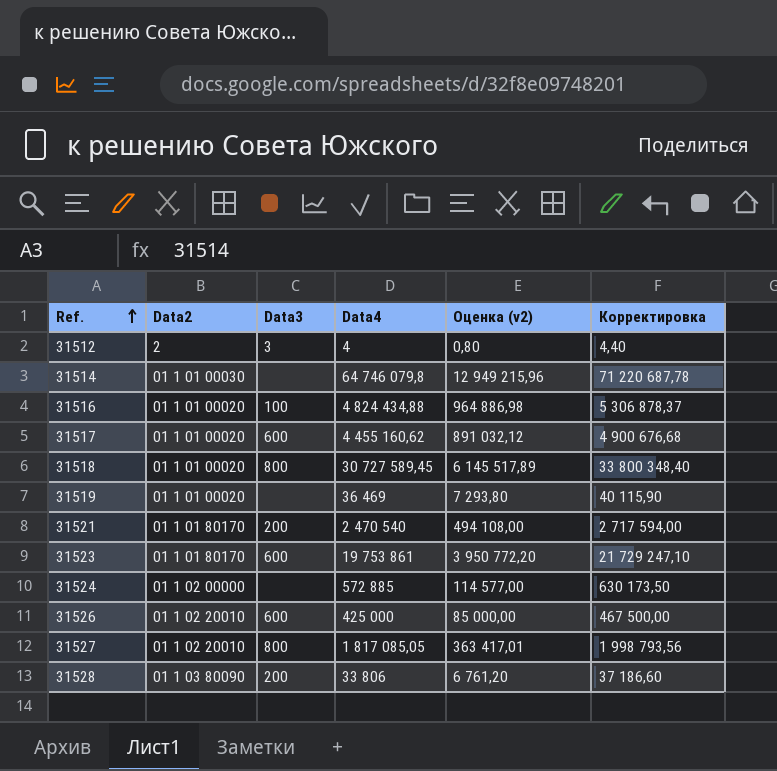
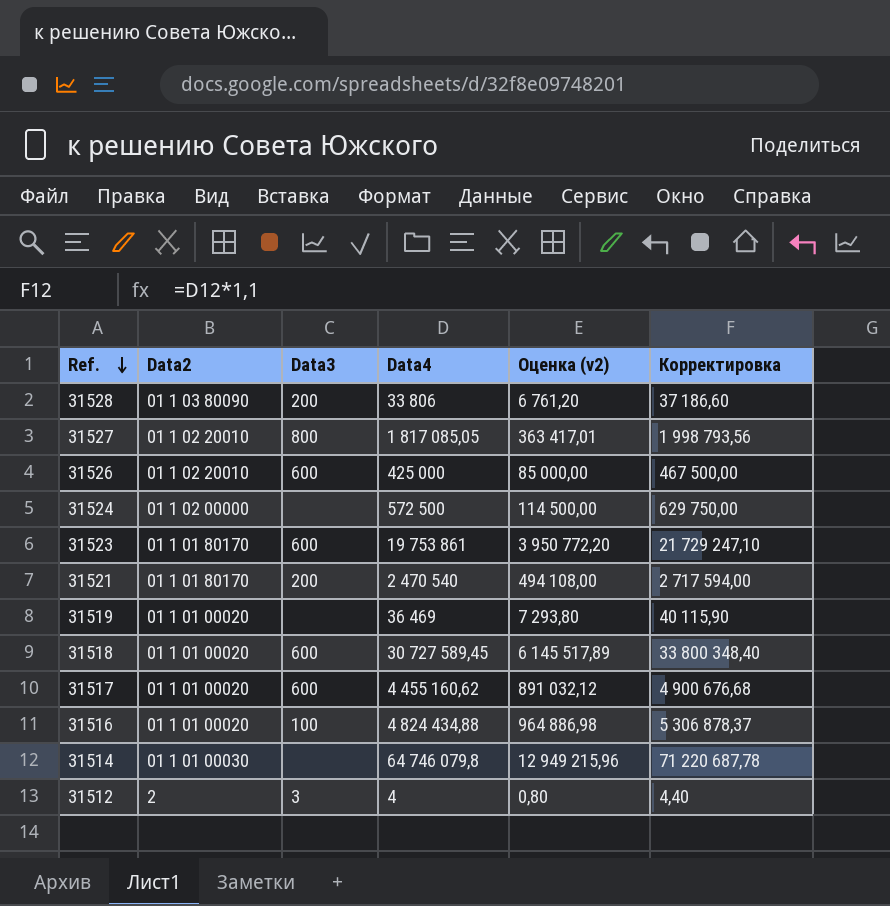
row order: Ref. ascending -> Ref. descending
31524 | Data4: 572 885 -> 572 500
31524 | Оценка (v2): 114 577,00 -> 114 500,00
31524 | Корректировка: 630 173,50 -> 629 750,00
31518 | Data3: 800 -> 600

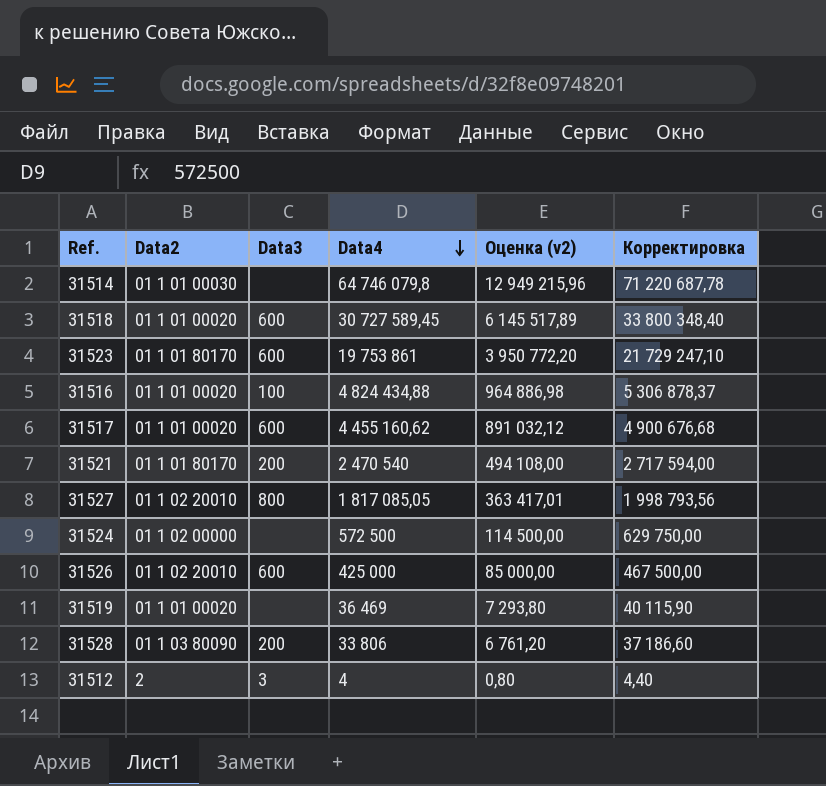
row order: Ref. descending -> Data4 descending

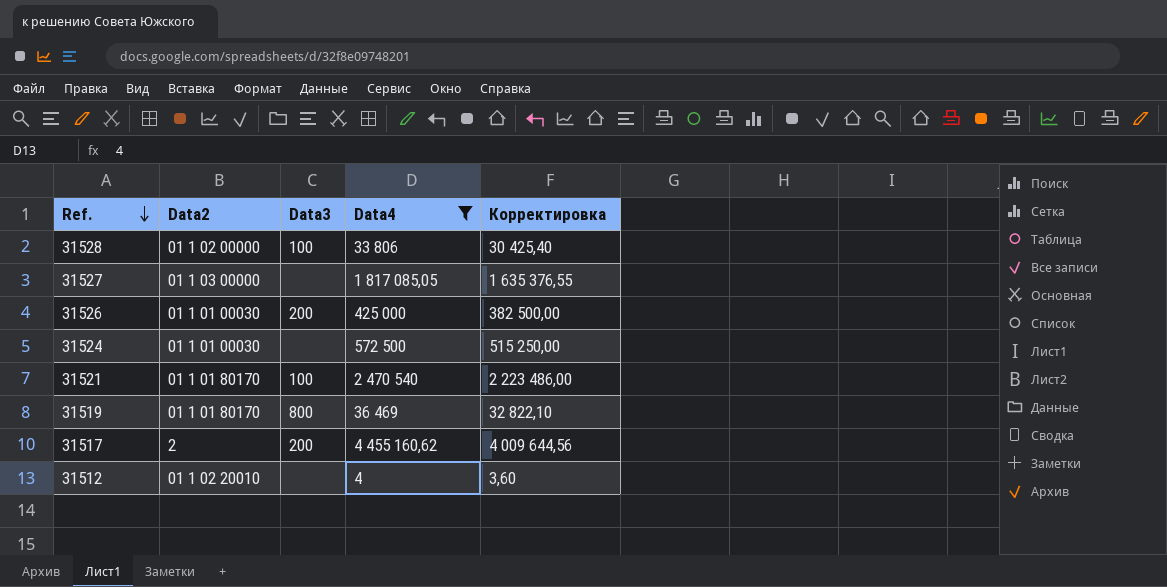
filter: none -> Data4 <= 4 455 160,62
row order: Data4 descending -> Ref. descending
column Оценка (v2) | formula: [Data4] * 0,2 -> none
column Корректировка | formula: [Data4] * 1,1 -> [Data4] * 0,9
31528 | Data2: 01 1 03 80090 -> 01 1 02 00000
31528 | Data3: 200 -> 100
31527 | Data2: 01 1 02 20010 -> 01 1 03 00000
31527 | Data3: 800 -> none
31526 | Data2: 01 1 02 20010 -> 01 1 01 00030
31526 | Data3: 600 -> 200
31524 | Data2: 01 1 02 00000 -> 01 1 01 00030
31521 | Data3: 200 -> 100
31519 | Data2: 01 1 01 00020 -> 01 1 01 80170
31519 | Data3: none -> 800
31517 | Data2: 01 1 01 00020 -> 2
31517 | Data3: 600 -> 200
31512 | Data2: 2 -> 01 1 02 20010
31512 | Data3: 3 -> none

